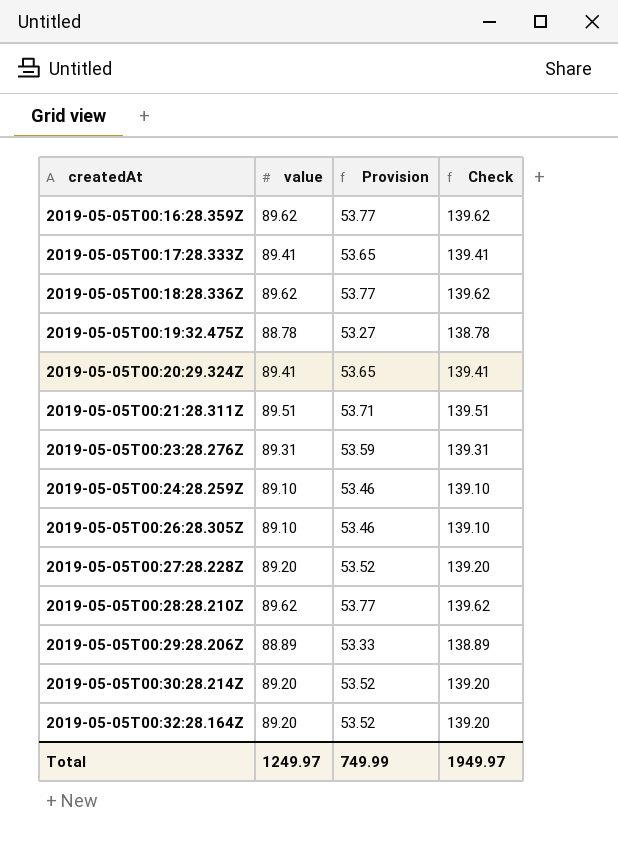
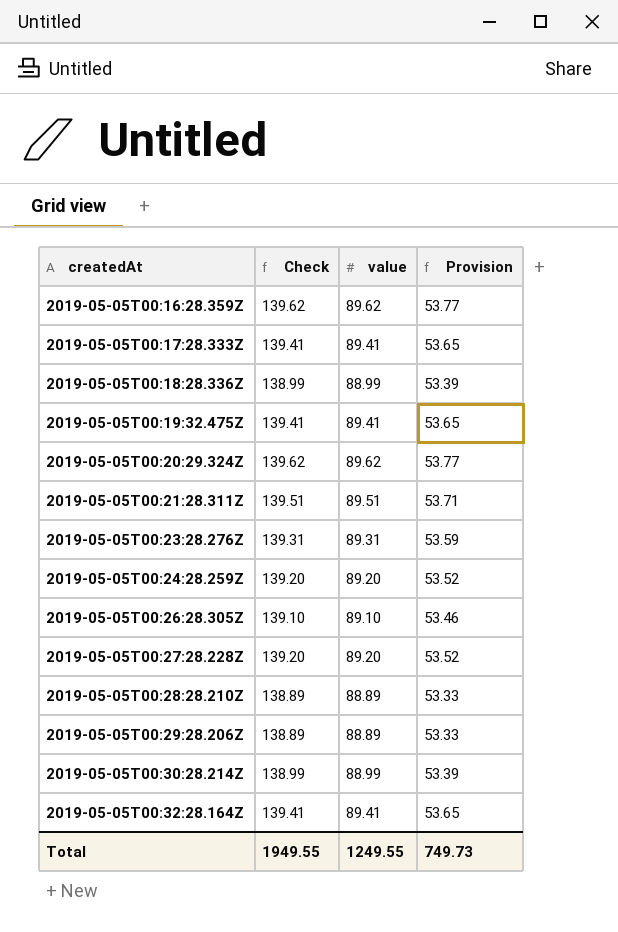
column Check | position: 4 -> 2
2019-05-05T00:18:28.336Z | Check: 139.62 -> 138.99
2019-05-05T00:18:28.336Z | value: 89.62 -> 88.99
2019-05-05T00:18:28.336Z | Provision: 53.77 -> 53.39
2019-05-05T00:19:32.475Z | Check: 138.78 -> 139.41
2019-05-05T00:19:32.475Z | value: 88.78 -> 89.41
2019-05-05T00:19:32.475Z | Provision: 53.27 -> 53.65
2019-05-05T00:20:29.324Z | Check: 139.41 -> 139.62
2019-05-05T00:20:29.324Z | value: 89.41 -> 89.62
2019-05-05T00:20:29.324Z | Provision: 53.65 -> 53.77
2019-05-05T00:24:28.259Z | Check: 139.10 -> 139.20
2019-05-05T00:24:28.259Z | value: 89.10 -> 89.20
2019-05-05T00:24:28.259Z | Provision: 53.46 -> 53.52
2019-05-05T00:28:28.210Z | Check: 139.62 -> 138.89
2019-05-05T00:28:28.210Z | value: 89.62 -> 88.89
2019-05-05T00:28:28.210Z | Provision: 53.77 -> 53.33
2019-05-05T00:30:28.214Z | Check: 139.20 -> 138.99
2019-05-05T00:30:28.214Z | value: 89.20 -> 88.99
2019-05-05T00:30:28.214Z | Provision: 53.52 -> 53.39
2019-05-05T00:32:28.164Z | Check: 139.20 -> 139.41
2019-05-05T00:32:28.164Z | value: 89.20 -> 89.41
2019-05-05T00:32:28.164Z | Provision: 53.52 -> 53.65
Total | Check: 1949.97 -> 1949.55
Total | value: 1249.97 -> 1249.55
Total | Provision: 749.99 -> 749.73

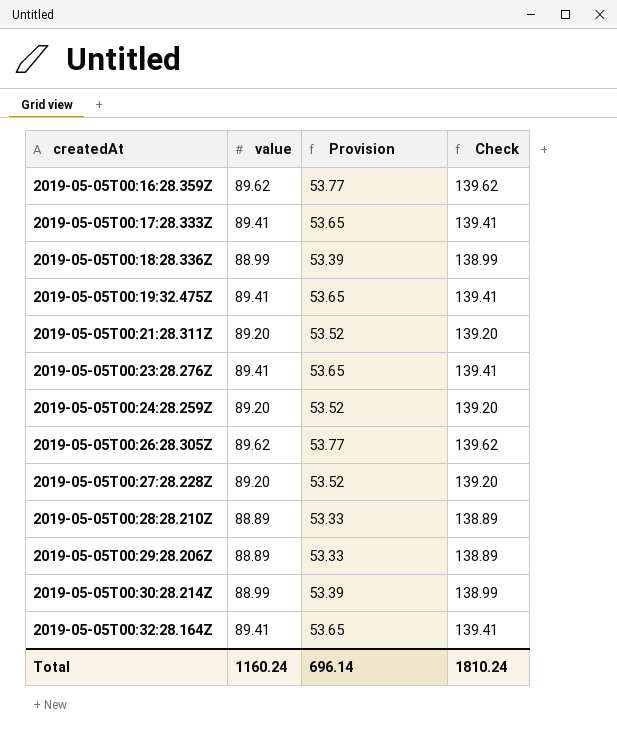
column Check | position: 2 -> 4
row 2019-05-05T00:20:29.324Z: 139.62 | 89.62 | 53.77 -> none
2019-05-05T00:21:28.311Z | value: 89.51 -> 89.20
2019-05-05T00:21:28.311Z | Provision: 53.71 -> 53.52
2019-05-05T00:21:28.311Z | Check: 139.51 -> 139.20
2019-05-05T00:23:28.276Z | value: 89.31 -> 89.41
2019-05-05T00:23:28.276Z | Provision: 53.59 -> 53.65
2019-05-05T00:23:28.276Z | Check: 139.31 -> 139.41
2019-05-05T00:26:28.305Z | value: 89.10 -> 89.62
2019-05-05T00:26:28.305Z | Provision: 53.46 -> 53.77
2019-05-05T00:26:28.305Z | Check: 139.10 -> 139.62
Total | value: 1249.55 -> 1160.24
Total | Provision: 749.73 -> 696.14
Total | Check: 1949.55 -> 1810.24

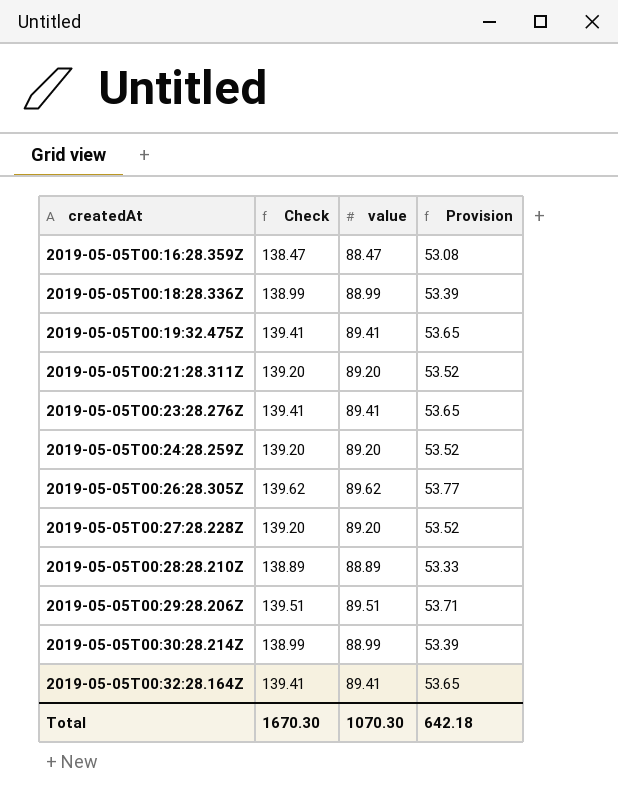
column Check | position: 4 -> 2
row 2019-05-05T00:17:28.333Z: 89.41 | 53.65 | 139.41 -> none
2019-05-05T00:16:28.359Z | Check: 139.62 -> 138.47
2019-05-05T00:16:28.359Z | value: 89.62 -> 88.47
2019-05-05T00:16:28.359Z | Provision: 53.77 -> 53.08
2019-05-05T00:29:28.206Z | Check: 138.89 -> 139.51
2019-05-05T00:29:28.206Z | value: 88.89 -> 89.51
2019-05-05T00:29:28.206Z | Provision: 53.33 -> 53.71
Total | Check: 1810.24 -> 1670.30
Total | value: 1160.24 -> 1070.30
Total | Provision: 696.14 -> 642.18

